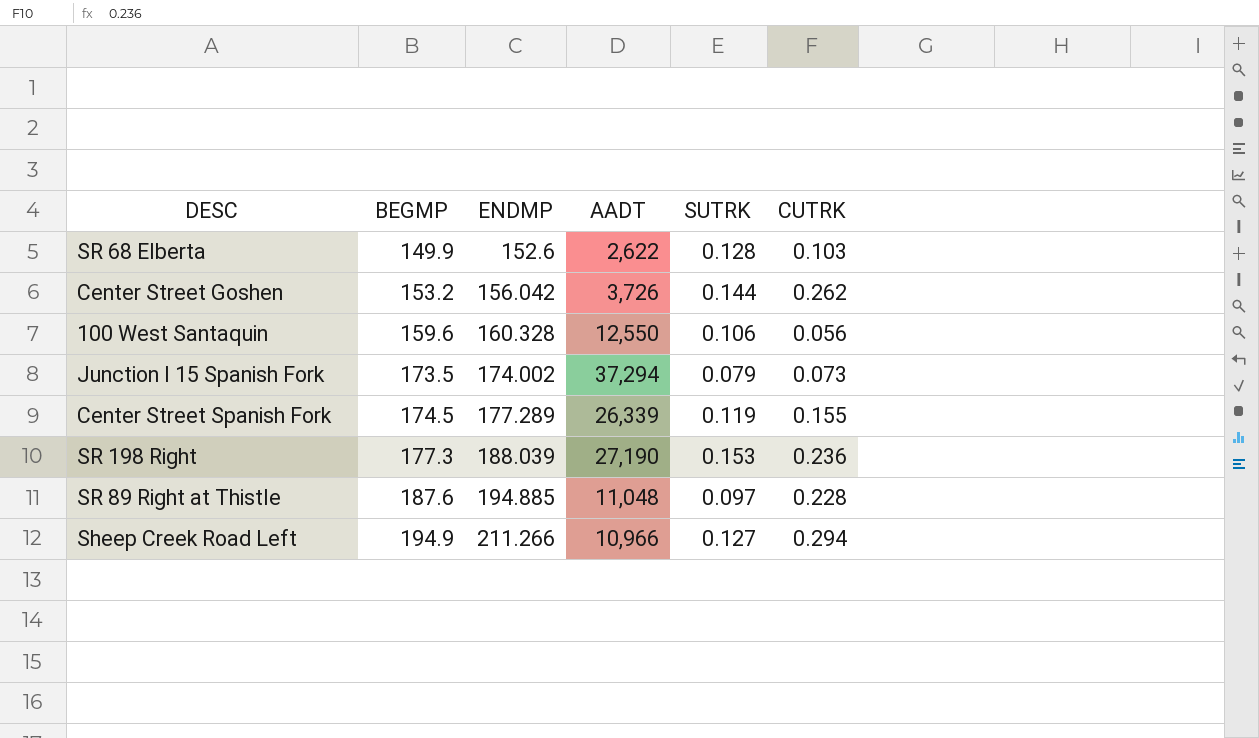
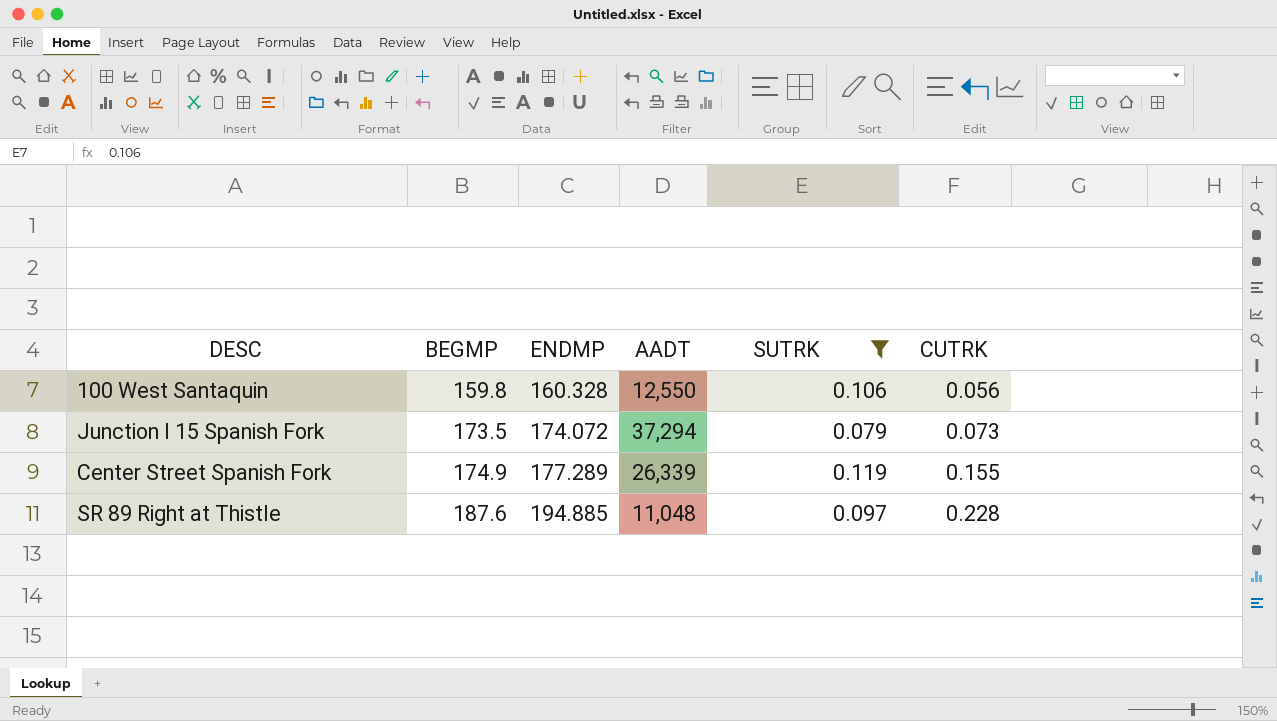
filter: none -> SUTRK <= 0.119
100 West Santaquin | BEGMP: 159.6 -> 159.8
Junction I 15 Spanish Fork | ENDMP: 174.002 -> 174.072
Center Street Spanish Fork | BEGMP: 174.5 -> 174.9

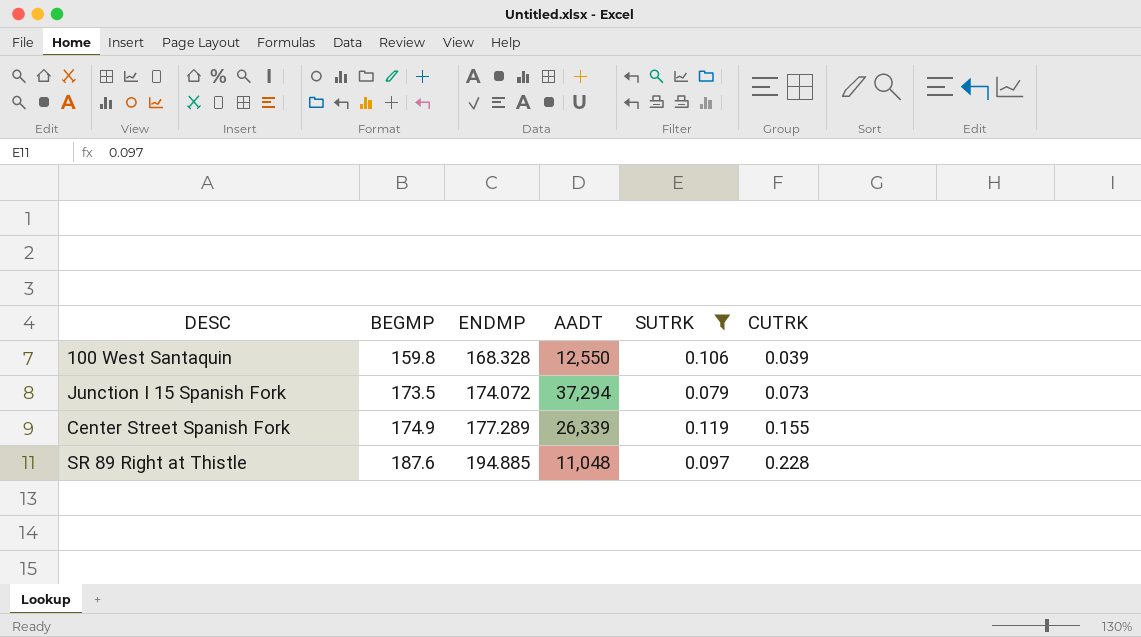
100 West Santaquin | ENDMP: 160.328 -> 168.328
100 West Santaquin | CUTRK: 0.056 -> 0.039

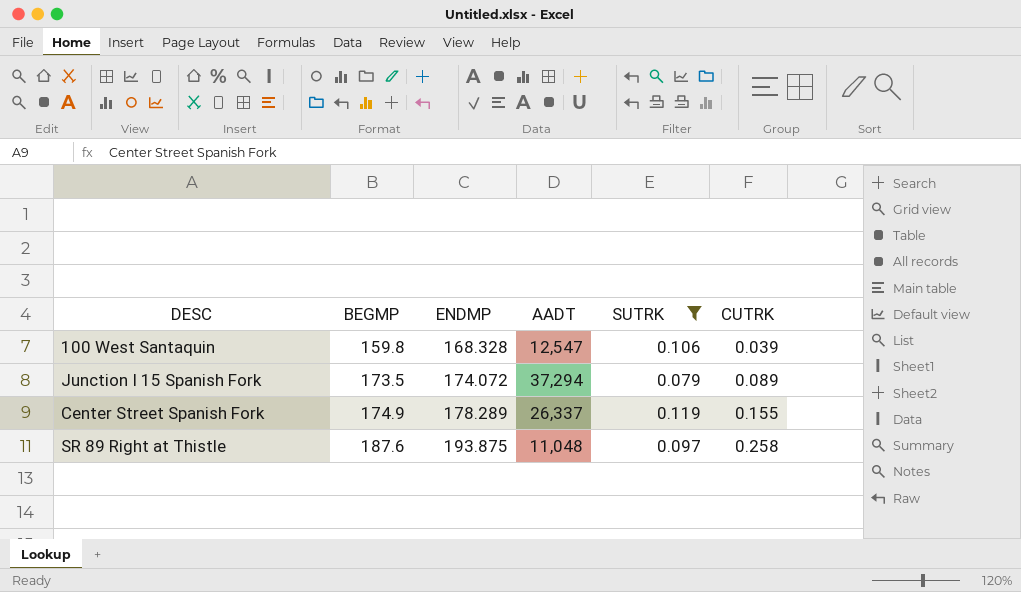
100 West Santaquin | AADT: 12,550 -> 12,547
Junction I 15 Spanish Fork | CUTRK: 0.073 -> 0.089
Center Street Spanish Fork | ENDMP: 177.289 -> 178.289
Center Street Spanish Fork | AADT: 26,339 -> 26,337
SR 89 Right at Thistle | ENDMP: 194.885 -> 193.875
SR 89 Right at Thistle | CUTRK: 0.228 -> 0.258

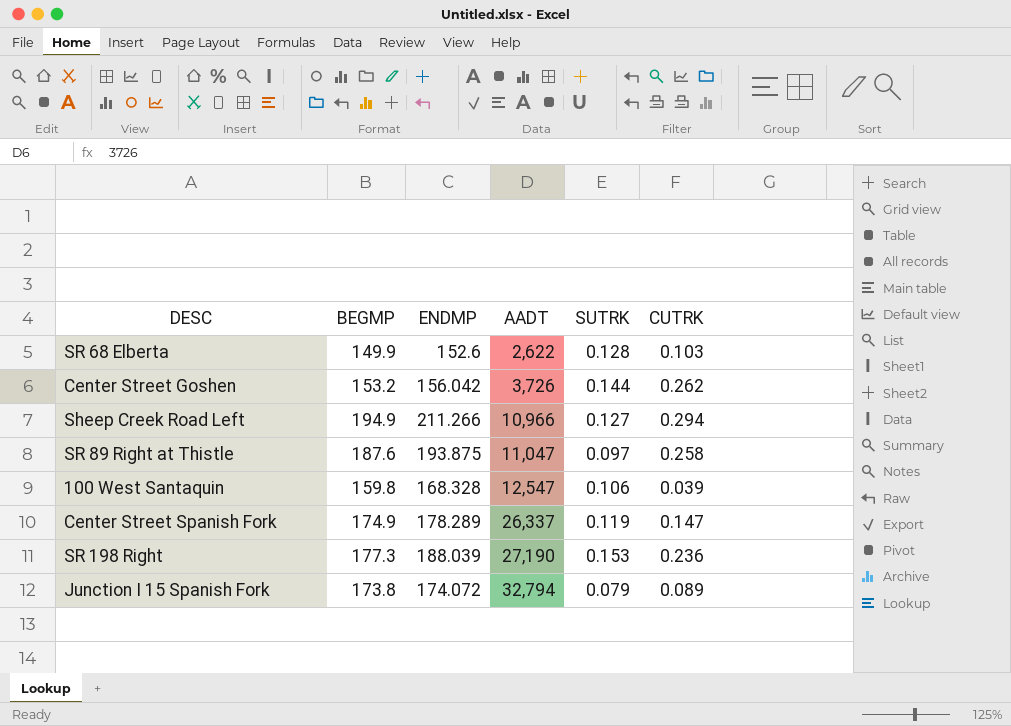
filter: SUTRK <= 0.119 -> none
row order: BEGMP ascending -> AADT ascending
SR 89 Right at Thistle | AADT: 11,048 -> 11,047
Center Street Spanish Fork | CUTRK: 0.155 -> 0.147
Junction I 15 Spanish Fork | BEGMP: 173.5 -> 173.8
Junction I 15 Spanish Fork | AADT: 37,294 -> 32,794

